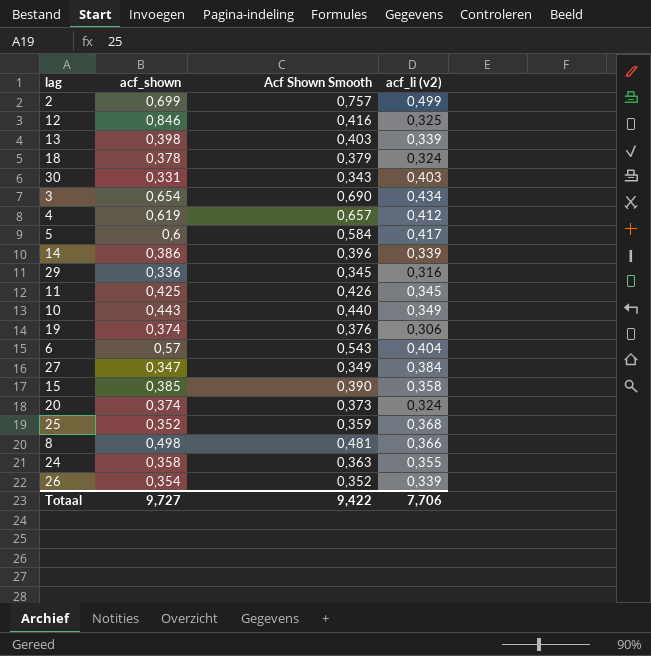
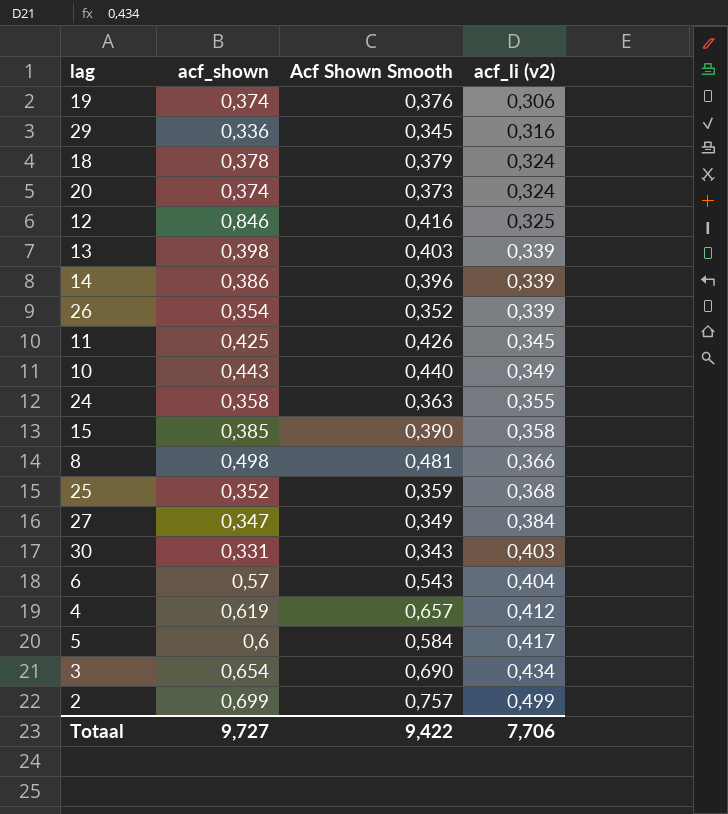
row order: none -> acf_li (v2) ascending

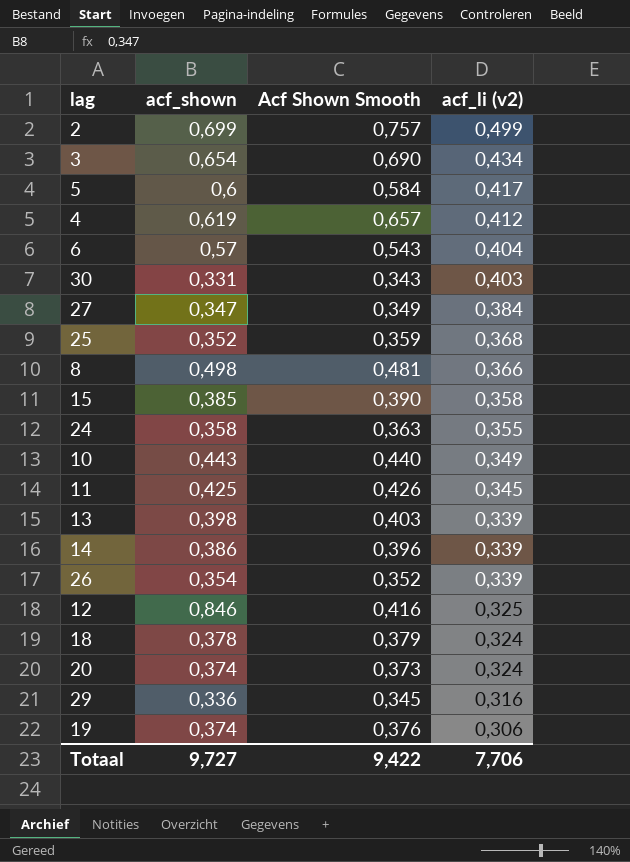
row order: acf_li (v2) ascending -> acf_li (v2) descending

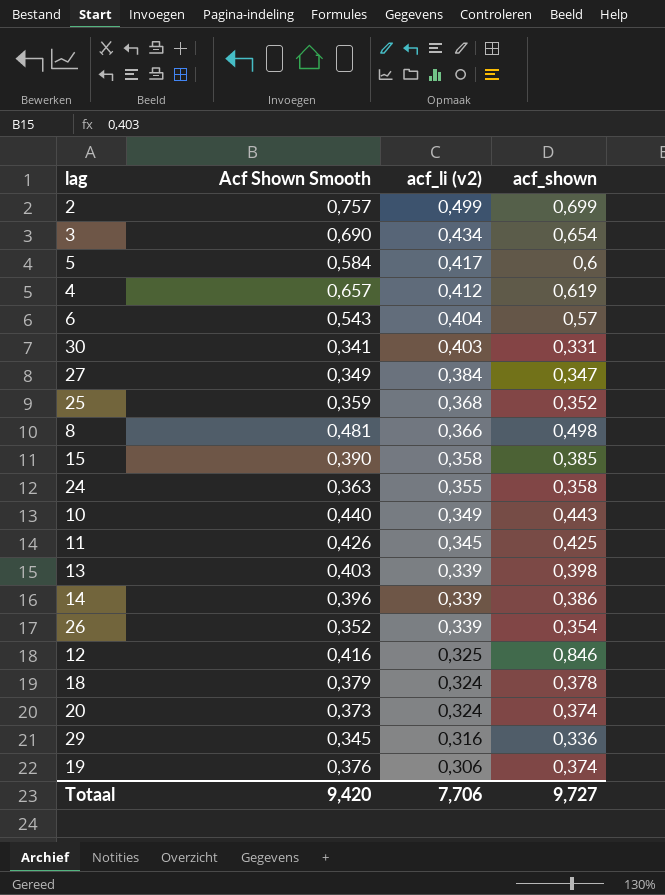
column acf_shown | position: 2 -> 4
30 | Acf Shown Smooth: 0,343 -> 0,341
Totaal | Acf Shown Smooth: 9,422 -> 9,420

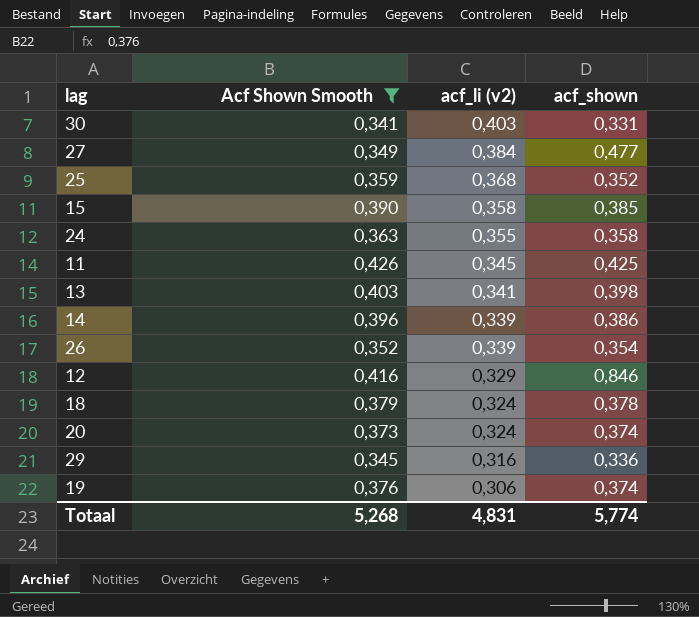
filter: none -> Acf Shown Smooth <= 0,426
27 | acf_shown: 0,347 -> 0,477
13 | acf_li (v2): 0,339 -> 0,341
12 | acf_li (v2): 0,325 -> 0,329
Totaal | Acf Shown Smooth: 9,420 -> 5,268
Totaal | acf_li (v2): 7,706 -> 4,831
Totaal | acf_shown: 9,727 -> 5,774

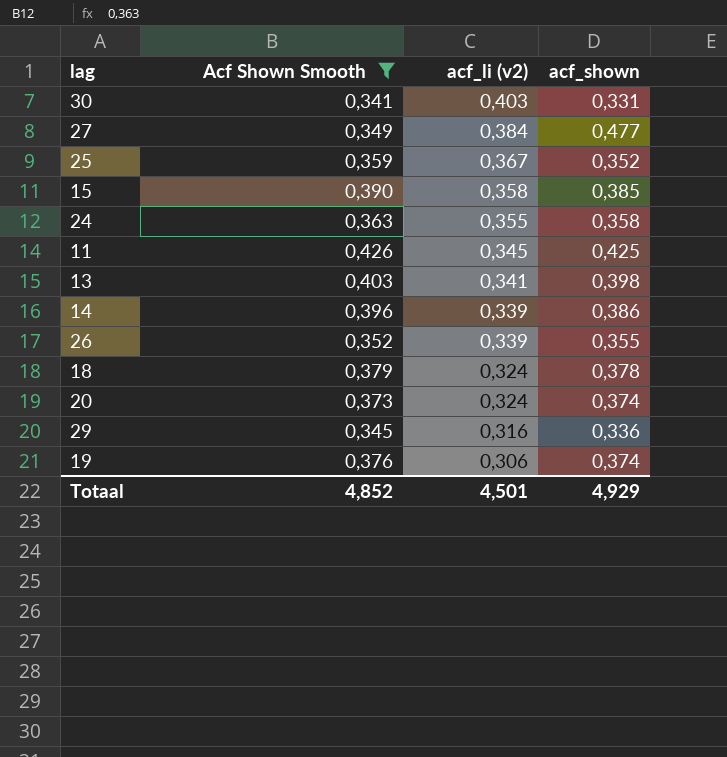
row 12: 0,416 | 0,329 | 0,846 -> none
25 | acf_li (v2): 0,368 -> 0,367
26 | acf_shown: 0,354 -> 0,355
Totaal | Acf Shown Smooth: 5,268 -> 4,852
Totaal | acf_li (v2): 4,831 -> 4,501
Totaal | acf_shown: 5,774 -> 4,929

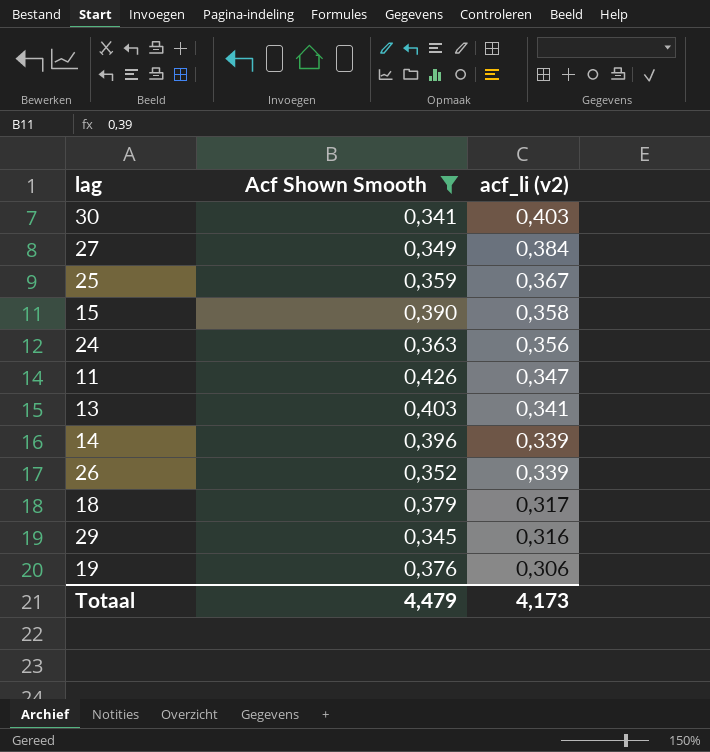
column acf_shown | position: 4 -> none
row 20: 0,373 | 0,324 | 0,374 -> none
24 | acf_li (v2): 0,355 -> 0,356
11 | acf_li (v2): 0,345 -> 0,347
18 | acf_li (v2): 0,324 -> 0,317
Totaal | Acf Shown Smooth: 4,852 -> 4,479
Totaal | acf_li (v2): 4,501 -> 4,173

